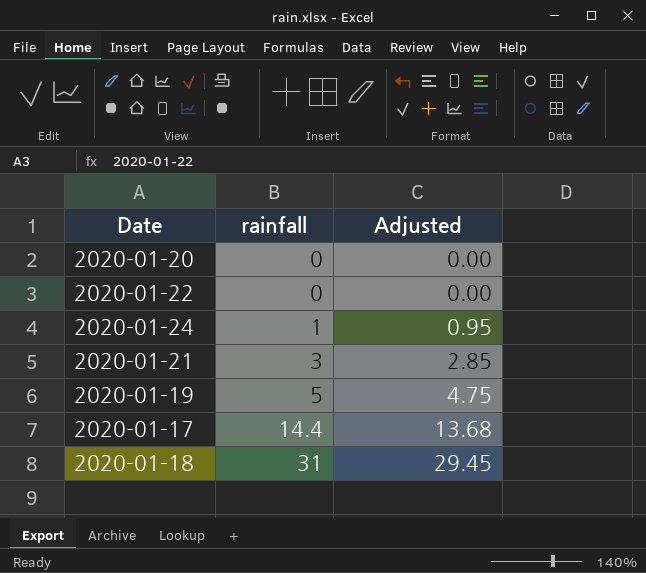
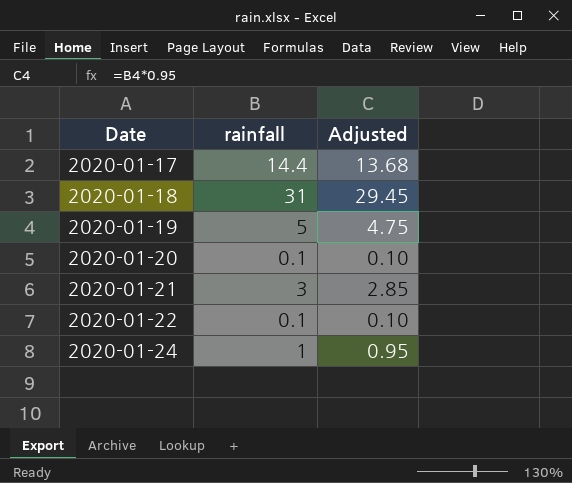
row order: rainfall ascending -> Date ascending
2020-01-20 | rainfall: 0 -> 0.1
2020-01-20 | Adjusted: 0.00 -> 0.10
2020-01-22 | rainfall: 0 -> 0.1
2020-01-22 | Adjusted: 0.00 -> 0.10

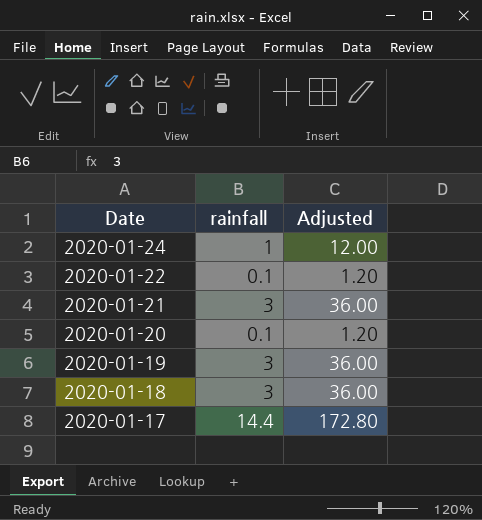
row order: Date ascending -> Date descending
column Adjusted | formula: [rainfall] * 0.95 -> [rainfall] * 12
2020-01-19 | rainfall: 5 -> 3
2020-01-18 | rainfall: 31 -> 3

